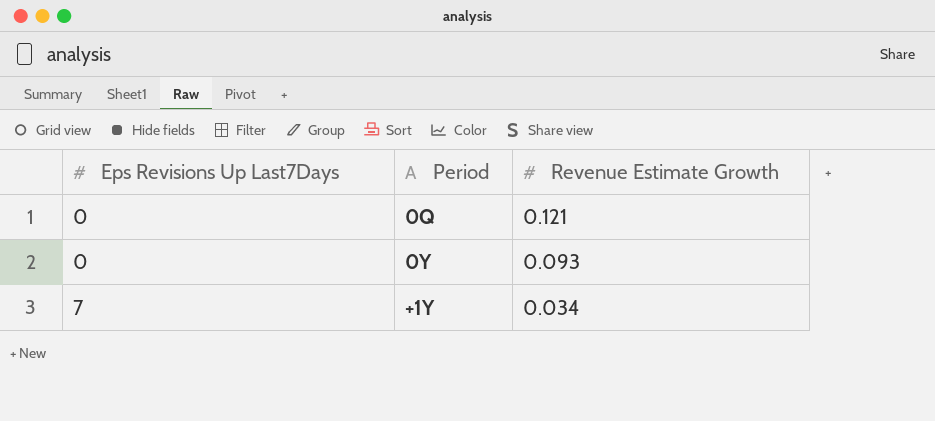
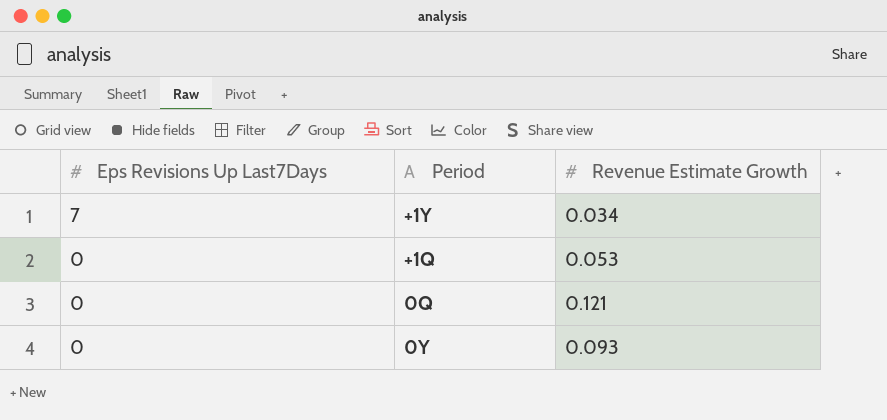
row order: Eps Revisions Up Last7Days ascending -> Eps Revisions Up Last7Days descending
row +1Q: none -> 0 | 0.053

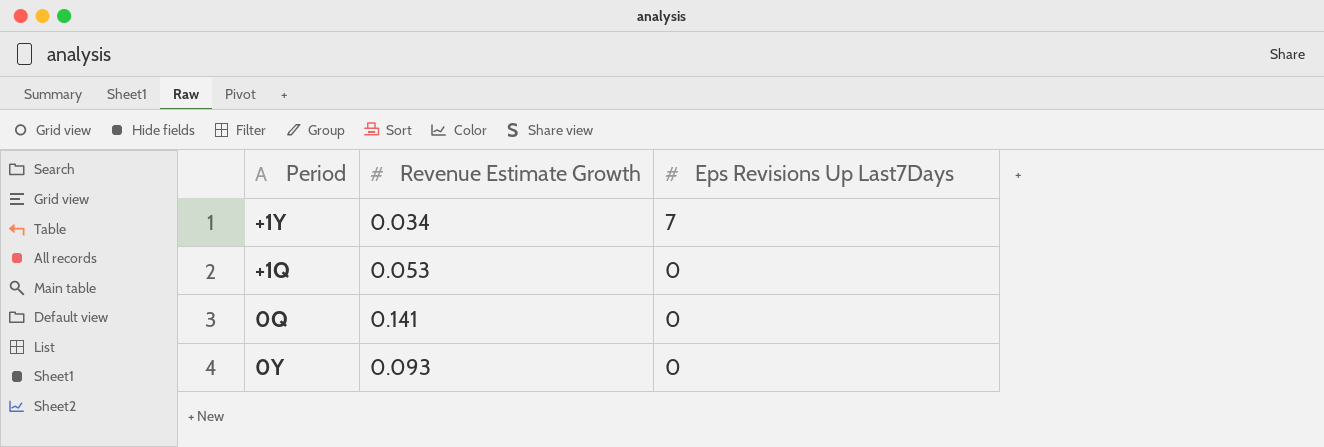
column Eps Revisions Up Last7Days | position: 1 -> 3
0Q | Revenue Estimate Growth: 0.121 -> 0.141

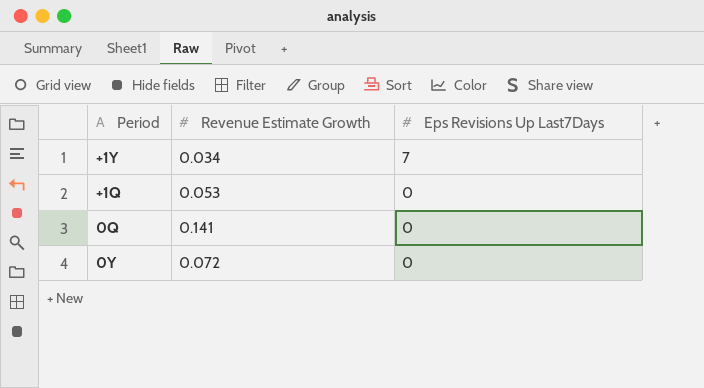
0Y | Revenue Estimate Growth: 0.093 -> 0.072

